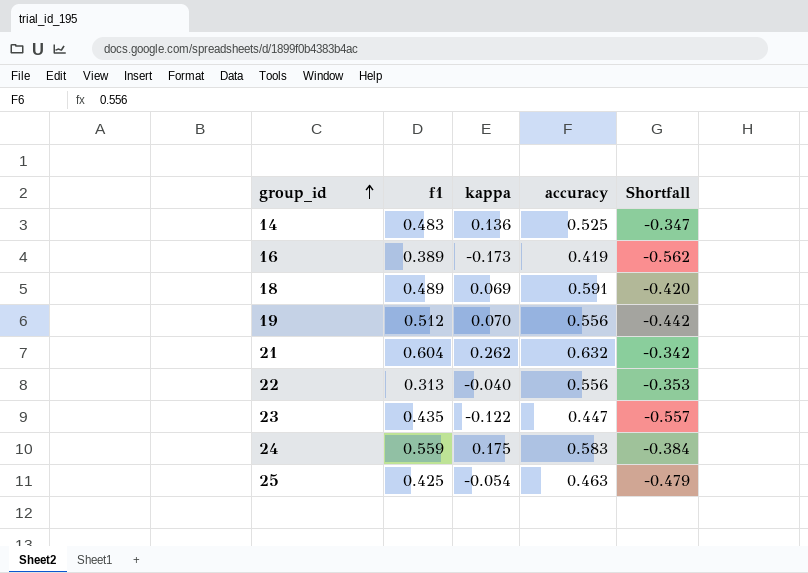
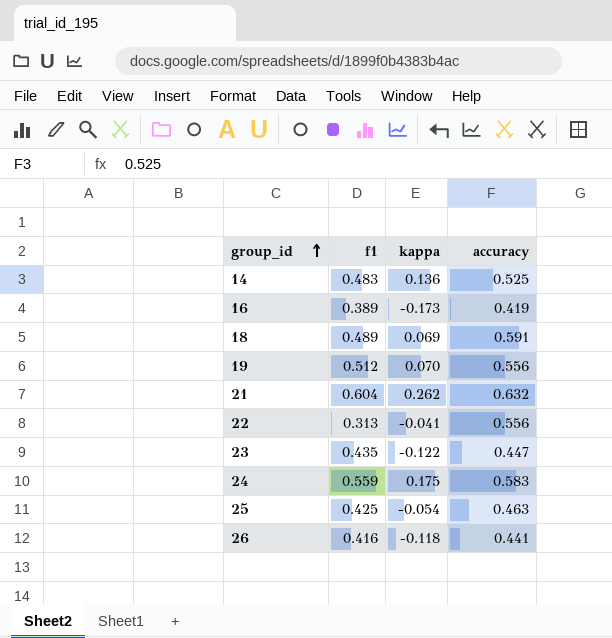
column Shortfall | formula: [kappa] - [f1] -> none
22 | kappa: -0.040 -> -0.041
row 26: none -> 0.416 | -0.118 | 0.441

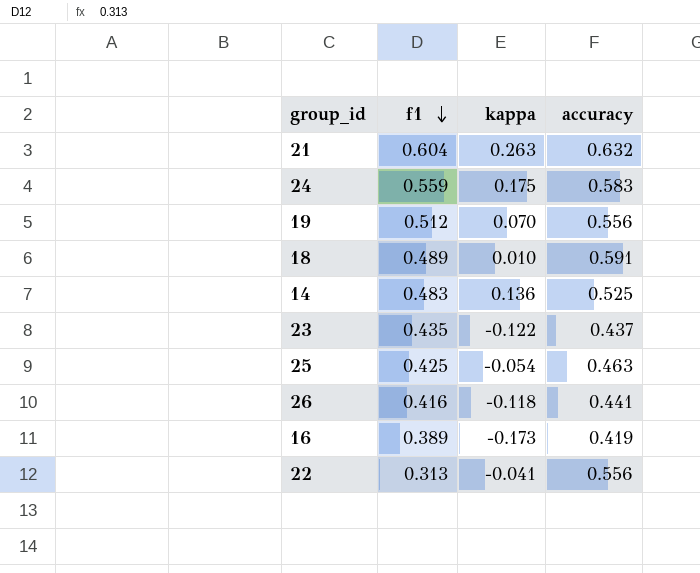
row order: group_id ascending -> f1 descending
21 | kappa: 0.262 -> 0.263
18 | kappa: 0.069 -> 0.010
23 | accuracy: 0.447 -> 0.437

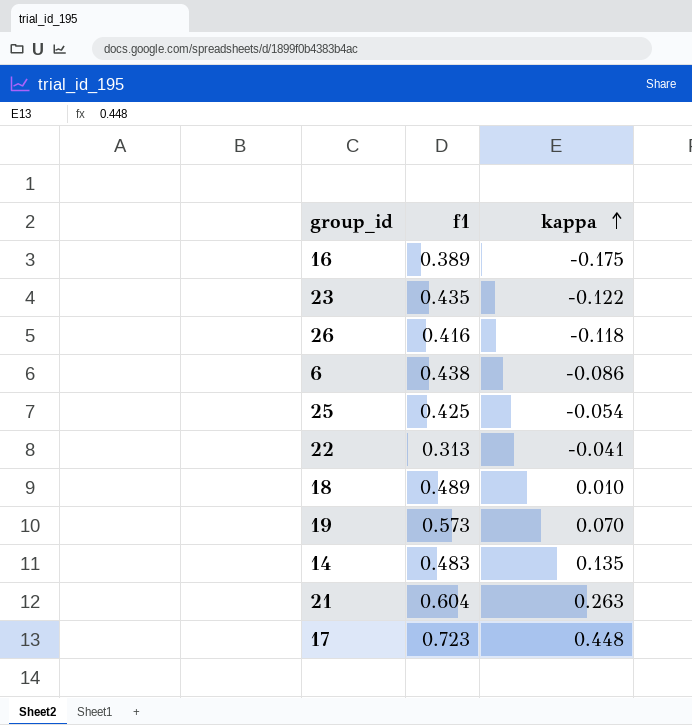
row order: f1 descending -> kappa ascending
column accuracy | position: 4 -> none
row 24: 0.559 | 0.175 | 0.583 -> none
16 | kappa: -0.173 -> -0.175
row 6: none -> 0.438 | -0.086
19 | f1: 0.512 -> 0.573
14 | kappa: 0.136 -> 0.135
row 17: none -> 0.723 | 0.448

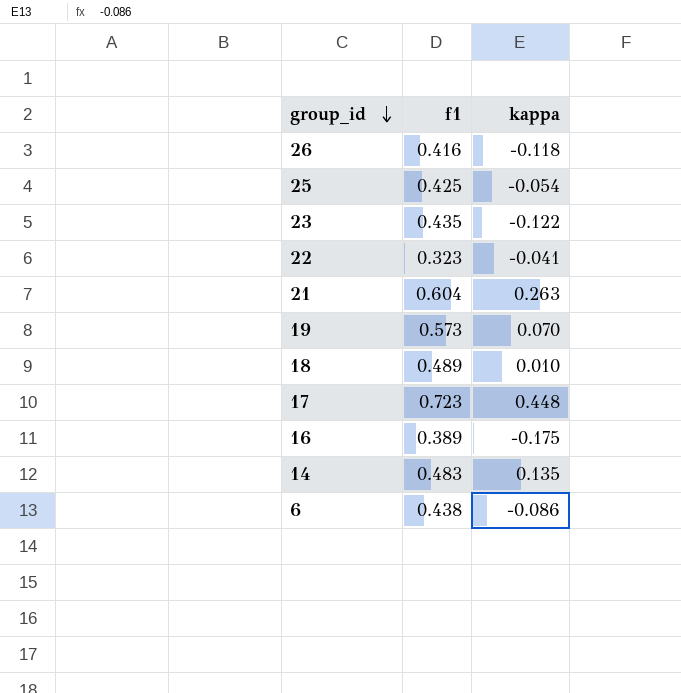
row order: kappa ascending -> group_id descending
22 | f1: 0.313 -> 0.323

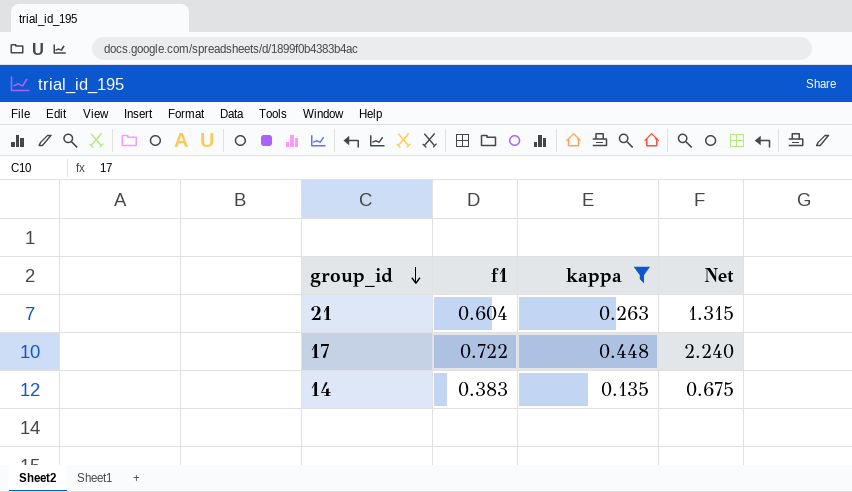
filter: none -> kappa >= 0.135
column Net | formula: none -> [kappa] * 5
17 | f1: 0.723 -> 0.722
14 | f1: 0.483 -> 0.383

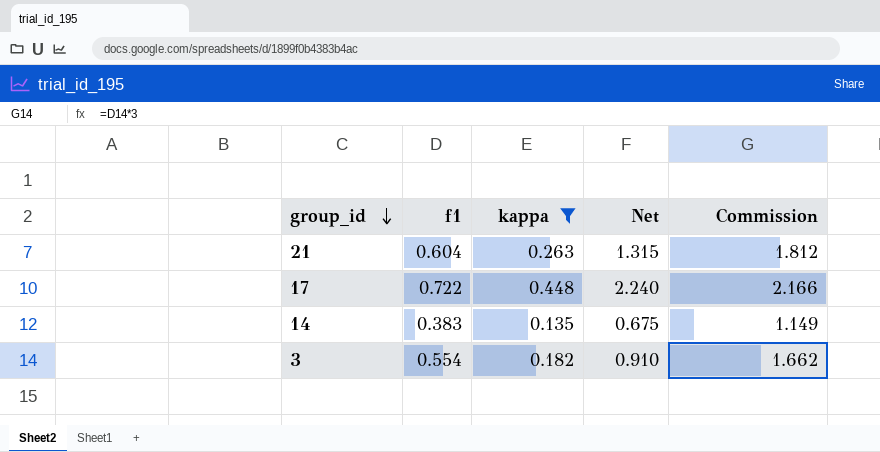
column Commission | formula: none -> [f1] * 3
row 3: none -> 0.554 | 0.182 | 0.910 | 1.662

